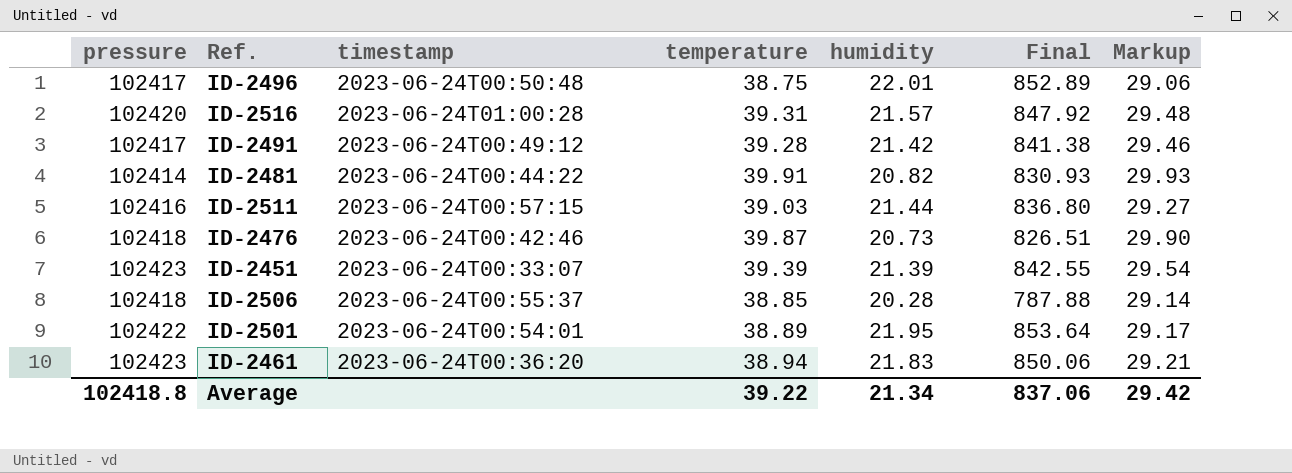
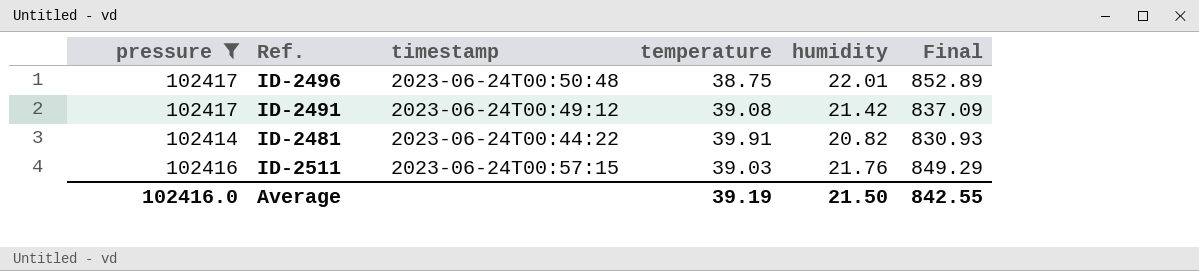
filter: none -> pressure <= 102417
column Markup | formula: [temperature] * 0.75 -> none
ID-2491 | temperature: 39.28 -> 39.08
ID-2491 | Final: 841.38 -> 837.09
ID-2511 | humidity: 21.44 -> 21.76
ID-2511 | Final: 836.80 -> 849.29
Average | pressure: 102418.8 -> 102416.0
Average | temperature: 39.22 -> 39.19
Average | humidity: 21.34 -> 21.50
Average | Final: 837.06 -> 842.55

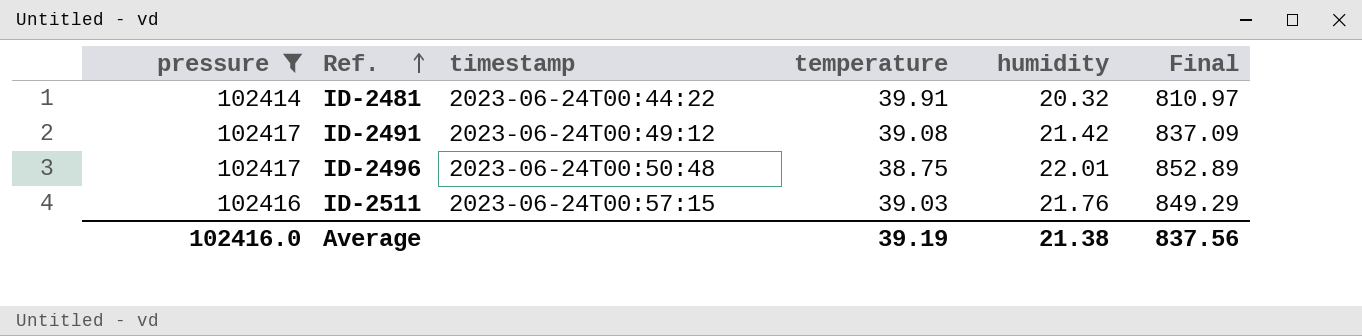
row order: none -> Ref. ascending
ID-2481 | humidity: 20.82 -> 20.32
ID-2481 | Final: 830.93 -> 810.97
Average | humidity: 21.50 -> 21.38
Average | Final: 842.55 -> 837.56

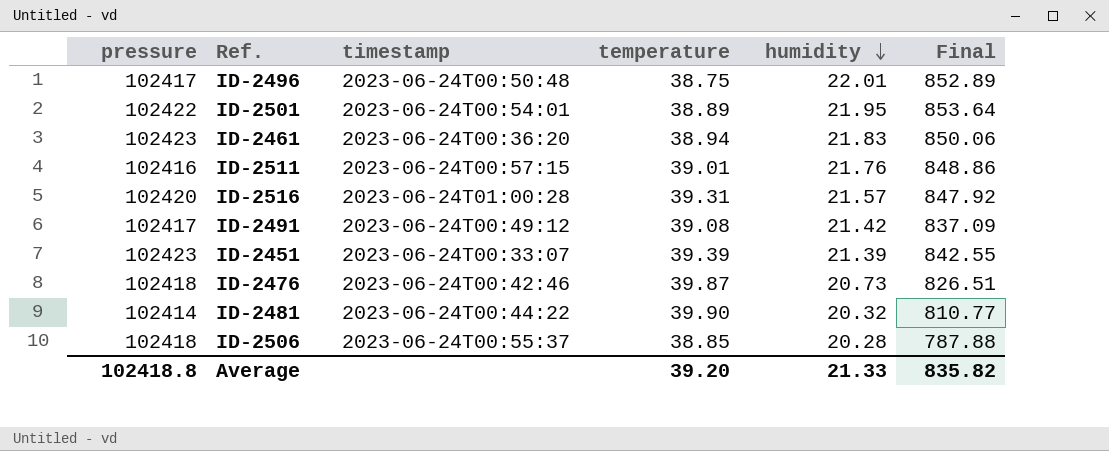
filter: pressure <= 102417 -> none
row order: Ref. ascending -> humidity descending
ID-2511 | temperature: 39.03 -> 39.01
ID-2511 | Final: 849.29 -> 848.86
ID-2481 | temperature: 39.91 -> 39.90
ID-2481 | Final: 810.97 -> 810.77
Average | pressure: 102416.0 -> 102418.8
Average | temperature: 39.19 -> 39.20
Average | humidity: 21.38 -> 21.33
Average | Final: 837.56 -> 835.82

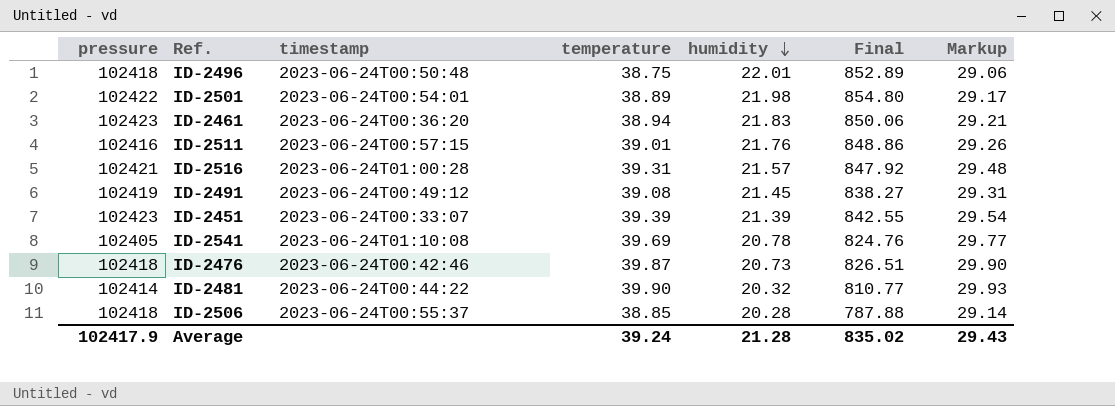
column Markup | formula: none -> [temperature] * 0.75
ID-2496 | pressure: 102417 -> 102418
ID-2501 | humidity: 21.95 -> 21.98
ID-2501 | Final: 853.64 -> 854.80
ID-2516 | pressure: 102420 -> 102421
ID-2491 | pressure: 102417 -> 102419
ID-2491 | humidity: 21.42 -> 21.45
ID-2491 | Final: 837.09 -> 838.27
row ID-2541: none -> 102405 | 2023-06-24T01:10:08 | 39.69 | 20.78 | 824.76 | 29.77
Average | pressure: 102418.8 -> 102417.9
Average | temperature: 39.20 -> 39.24
Average | humidity: 21.33 -> 21.28
Average | Final: 835.82 -> 835.02

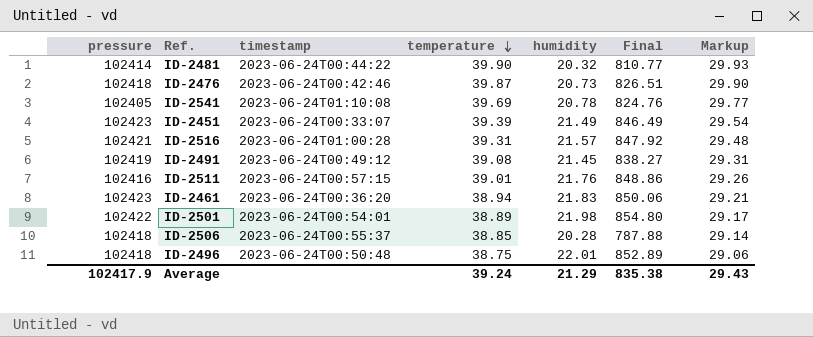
row order: humidity descending -> temperature descending
ID-2451 | humidity: 21.39 -> 21.49
ID-2451 | Final: 842.55 -> 846.49
Average | humidity: 21.28 -> 21.29
Average | Final: 835.02 -> 835.38

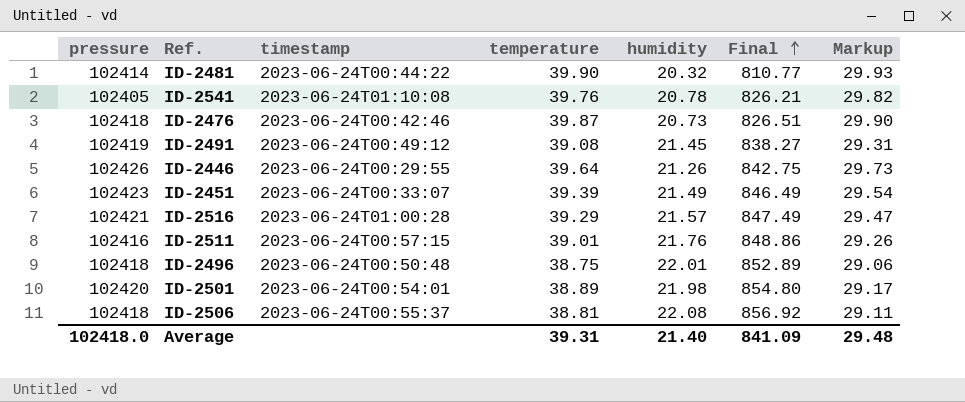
row order: temperature descending -> Final ascending
row ID-2461: 102423 | 2023-06-24T00:36:20 | 38.94 | 21.83 | 850.06 | 29.21 -> none
ID-2541 | temperature: 39.69 -> 39.76
ID-2541 | Final: 824.76 -> 826.21
ID-2541 | Markup: 29.77 -> 29.82
row ID-2446: none -> 102426 | 2023-06-24T00:29:55 | 39.64 | 21.26 | 842.75 | 29.73
ID-2516 | temperature: 39.31 -> 39.29
ID-2516 | Final: 847.92 -> 847.49
ID-2516 | Markup: 29.48 -> 29.47
ID-2501 | pressure: 102422 -> 102420
ID-2506 | temperature: 38.85 -> 38.81
ID-2506 | humidity: 20.28 -> 22.08
ID-2506 | Final: 787.88 -> 856.92
ID-2506 | Markup: 29.14 -> 29.11
Average | pressure: 102417.9 -> 102418.0
Average | temperature: 39.24 -> 39.31
Average | humidity: 21.29 -> 21.40
Average | Final: 835.38 -> 841.09
Average | Markup: 29.43 -> 29.48

